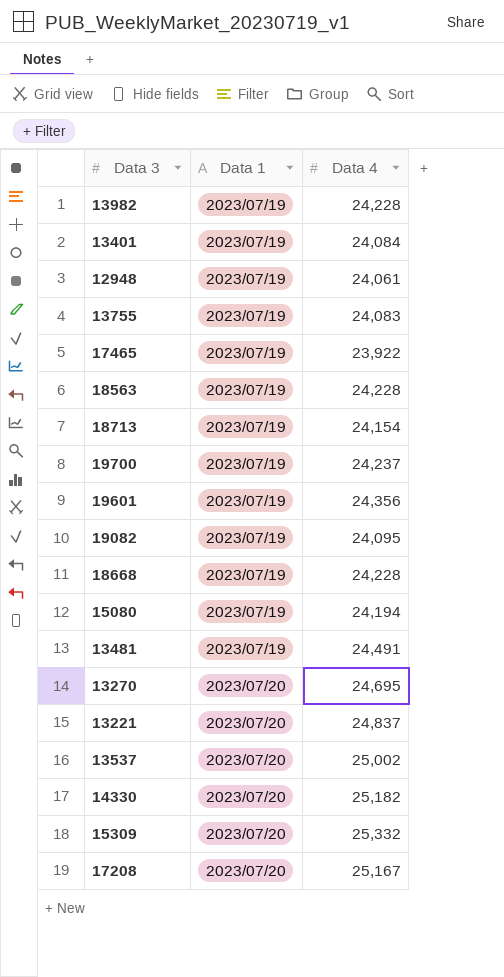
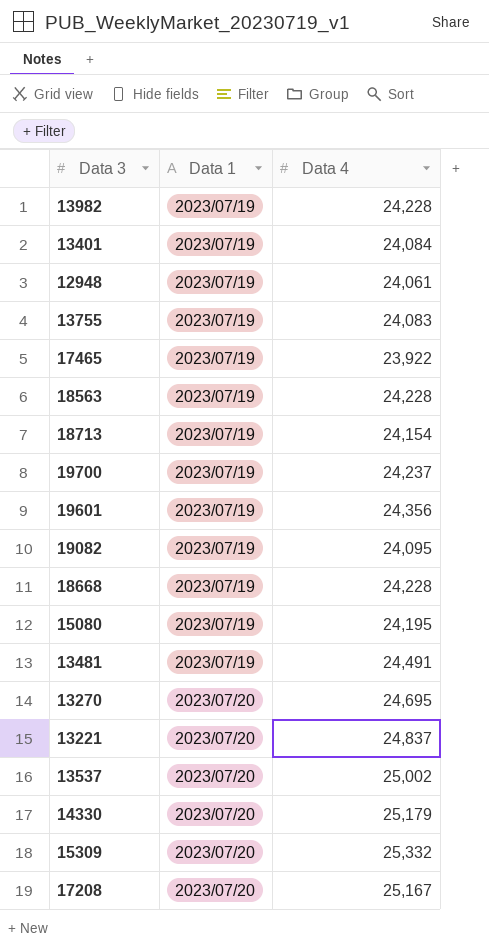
15080 | Data 4: 24,194 -> 24,195
14330 | Data 4: 25,182 -> 25,179

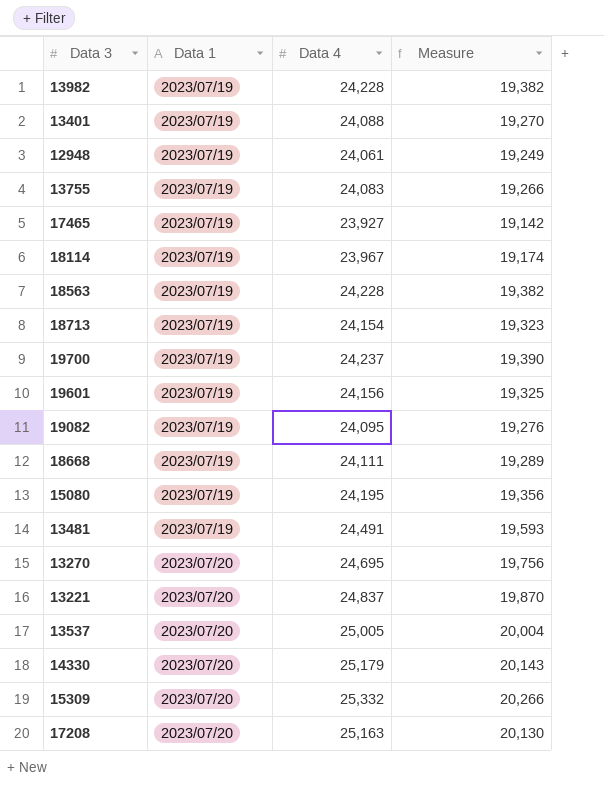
column Measure | formula: none -> [Data 4] * 0.8
13401 | Data 4: 24,084 -> 24,088
17465 | Data 4: 23,922 -> 23,927
row 18114: none -> 2023/07/19 | 23,967 | 19,174
19601 | Data 4: 24,356 -> 24,156
18668 | Data 4: 24,228 -> 24,111
13537 | Data 4: 25,002 -> 25,005
17208 | Data 4: 25,167 -> 25,163

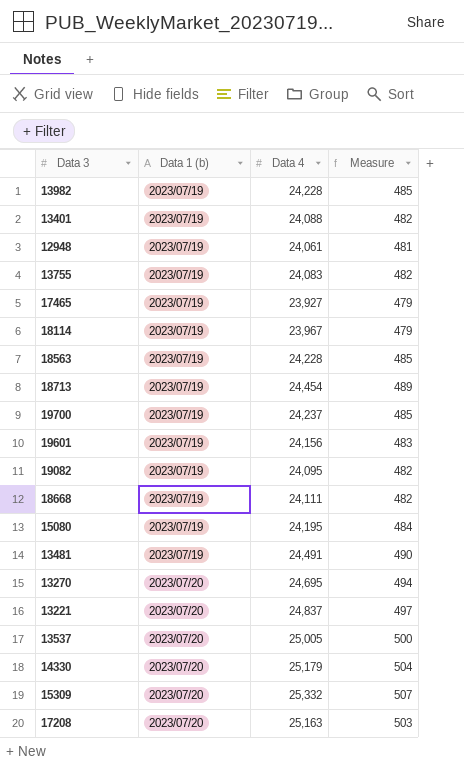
column name: Data 1 -> Data 1 (b)
column Measure | formula: [Data 4] * 0.8 -> [Data 4] * 0.02
18713 | Data 4: 24,154 -> 24,454

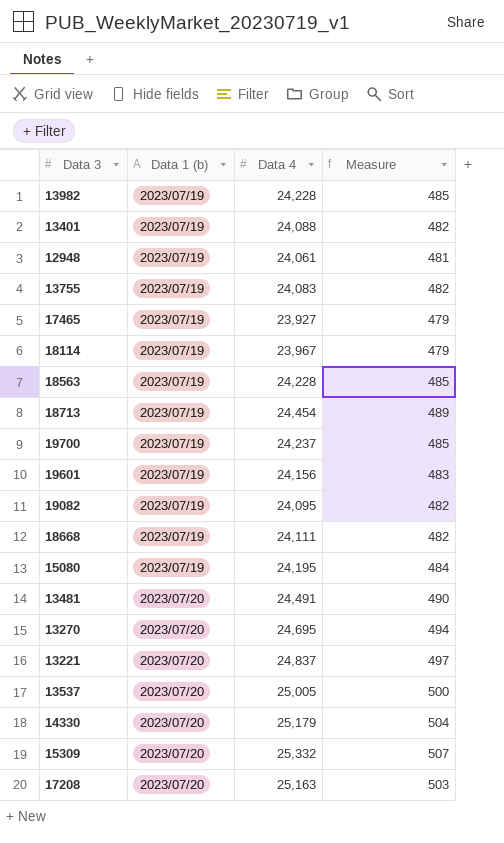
13481 | Data 1 (b): 2023/07/19 -> 2023/07/20

